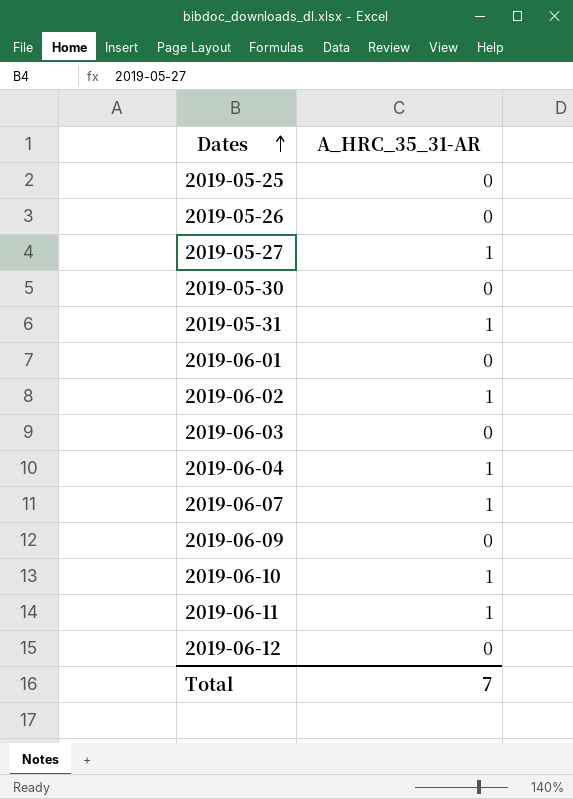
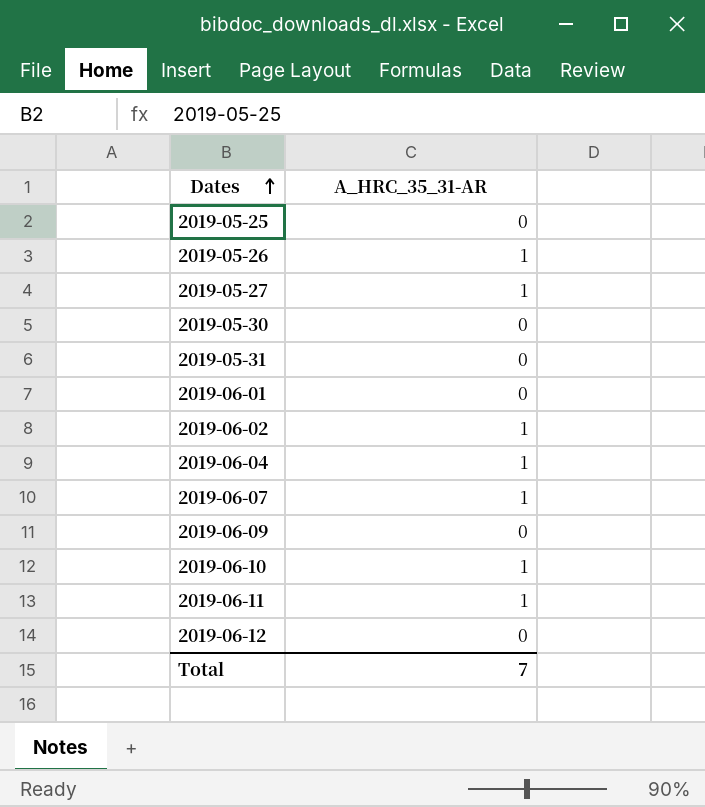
row 2019-06-03: 0 -> none
2019-05-26 | A_HRC_35_31-AR: 0 -> 1
2019-05-31 | A_HRC_35_31-AR: 1 -> 0

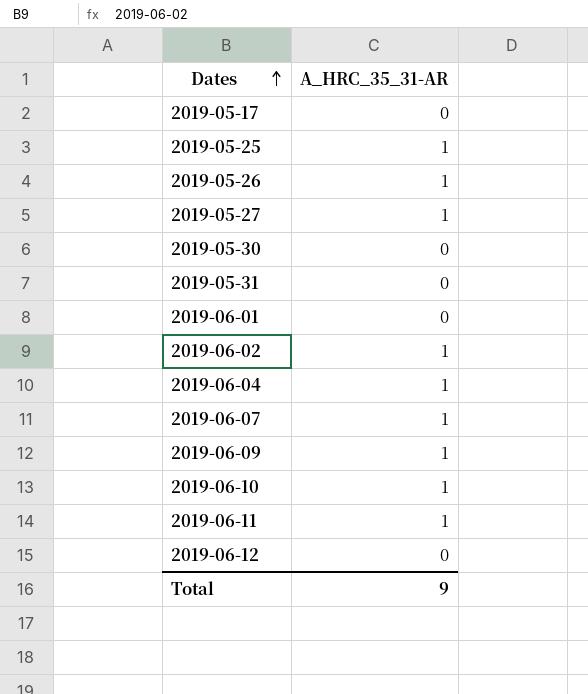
row 2019-05-17: none -> 0
2019-05-25 | A_HRC_35_31-AR: 0 -> 1
2019-06-09 | A_HRC_35_31-AR: 0 -> 1
Total | A_HRC_35_31-AR: 7 -> 9

